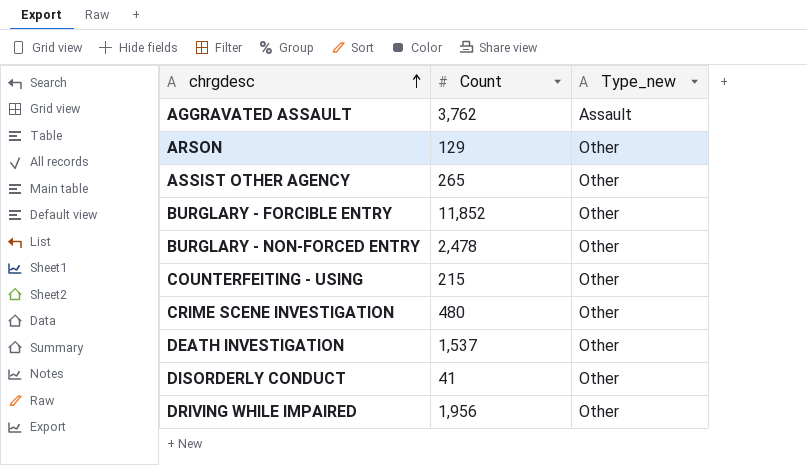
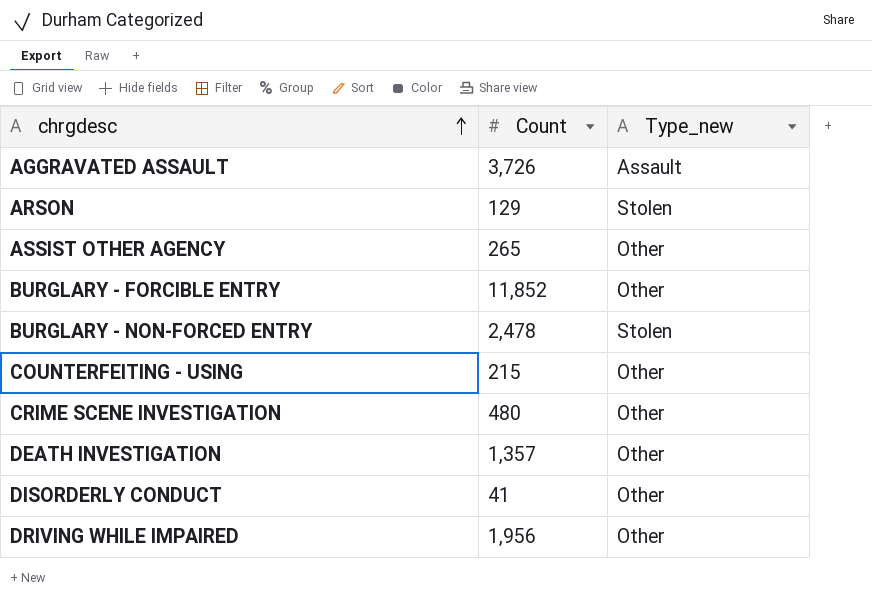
AGGRAVATED ASSAULT | Count: 3,762 -> 3,726
ARSON | Type_new: Other -> Stolen
BURGLARY - NON-FORCED ENTRY | Type_new: Other -> Stolen
DEATH INVESTIGATION | Count: 1,537 -> 1,357

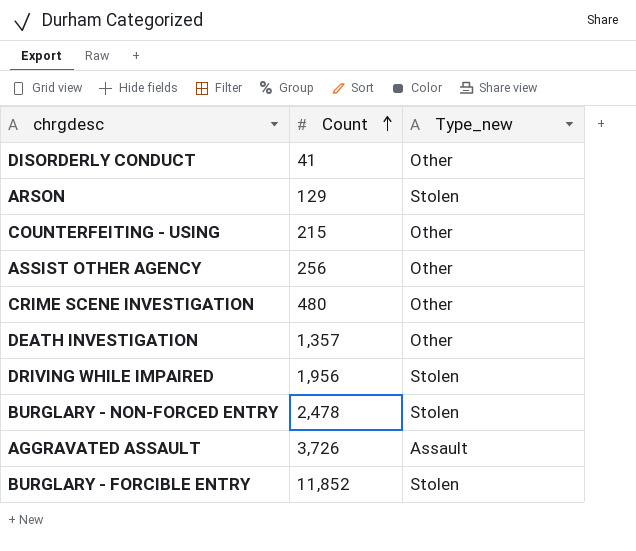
row order: chrgdesc ascending -> Count ascending
ASSIST OTHER AGENCY | Count: 265 -> 256
DRIVING WHILE IMPAIRED | Type_new: Other -> Stolen
BURGLARY - FORCIBLE ENTRY | Type_new: Other -> Stolen

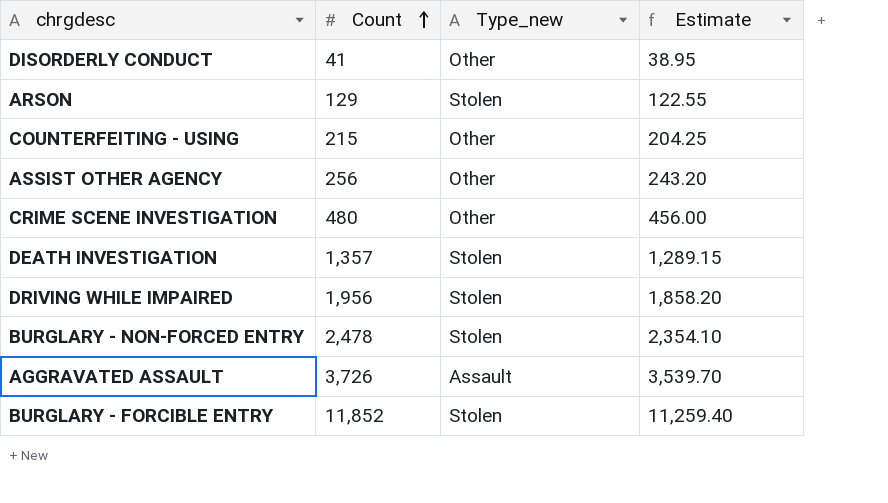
column Estimate | formula: none -> [Count] * 0.95
DEATH INVESTIGATION | Type_new: Other -> Stolen

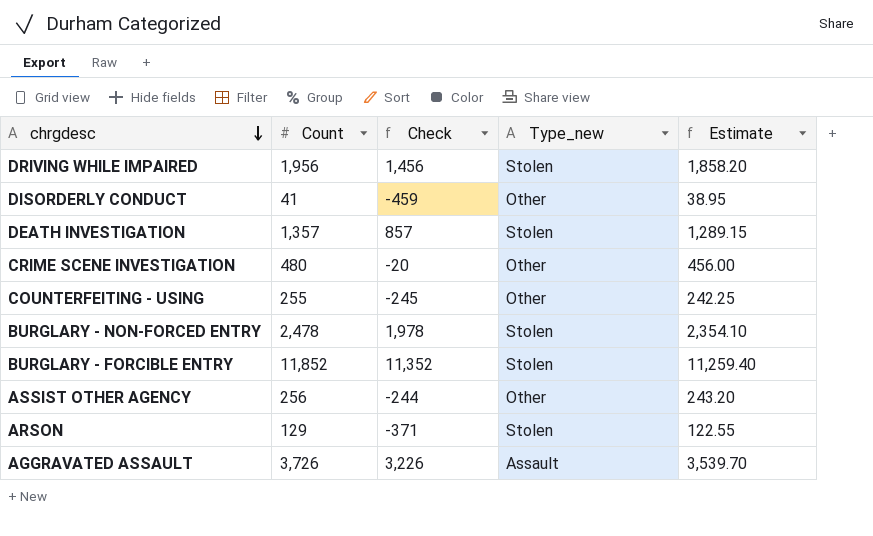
row order: Count ascending -> chrgdesc descending
column Check | formula: none -> [Count] - 500
COUNTERFEITING - USING | Count: 215 -> 255
COUNTERFEITING - USING | Estimate: 204.25 -> 242.25

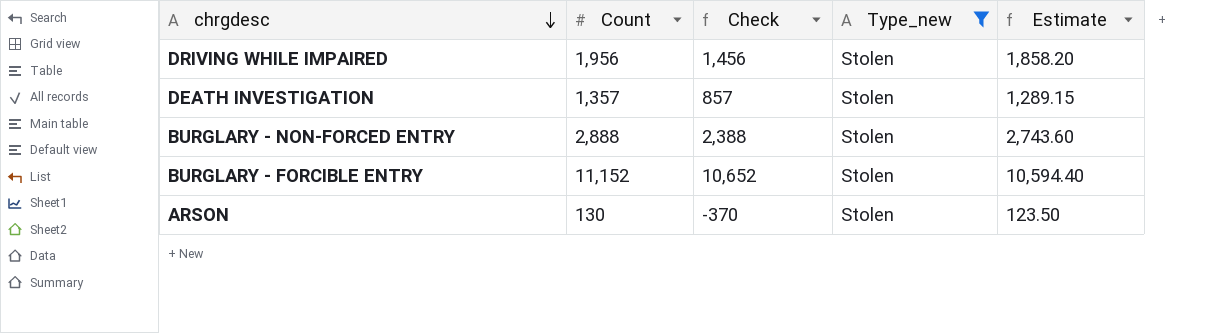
filter: none -> Type_new = Stolen
BURGLARY - NON-FORCED ENTRY | Count: 2,478 -> 2,888
BURGLARY - NON-FORCED ENTRY | Check: 1,978 -> 2,388
BURGLARY - NON-FORCED ENTRY | Estimate: 2,354.10 -> 2,743.60
BURGLARY - FORCIBLE ENTRY | Count: 11,852 -> 11,152
BURGLARY - FORCIBLE ENTRY | Check: 11,352 -> 10,652
BURGLARY - FORCIBLE ENTRY | Estimate: 11,259.40 -> 10,594.40
ARSON | Count: 129 -> 130
ARSON | Check: -371 -> -370
ARSON | Estimate: 122.55 -> 123.50

